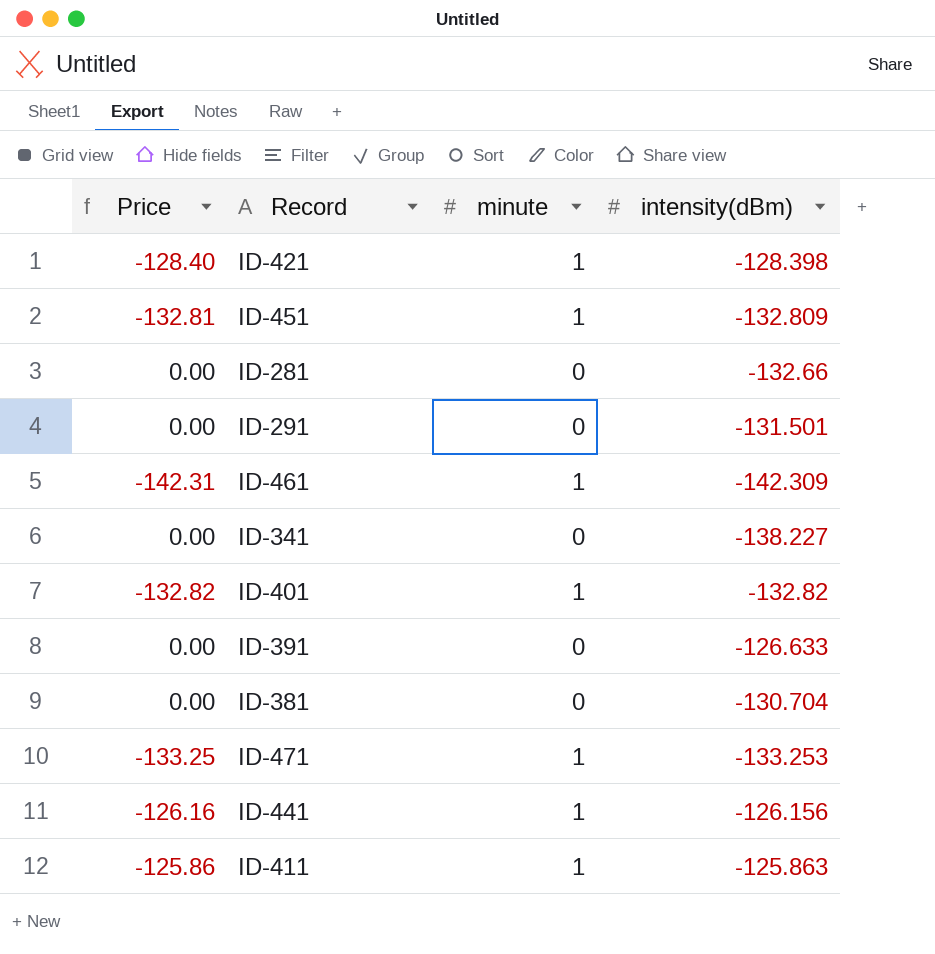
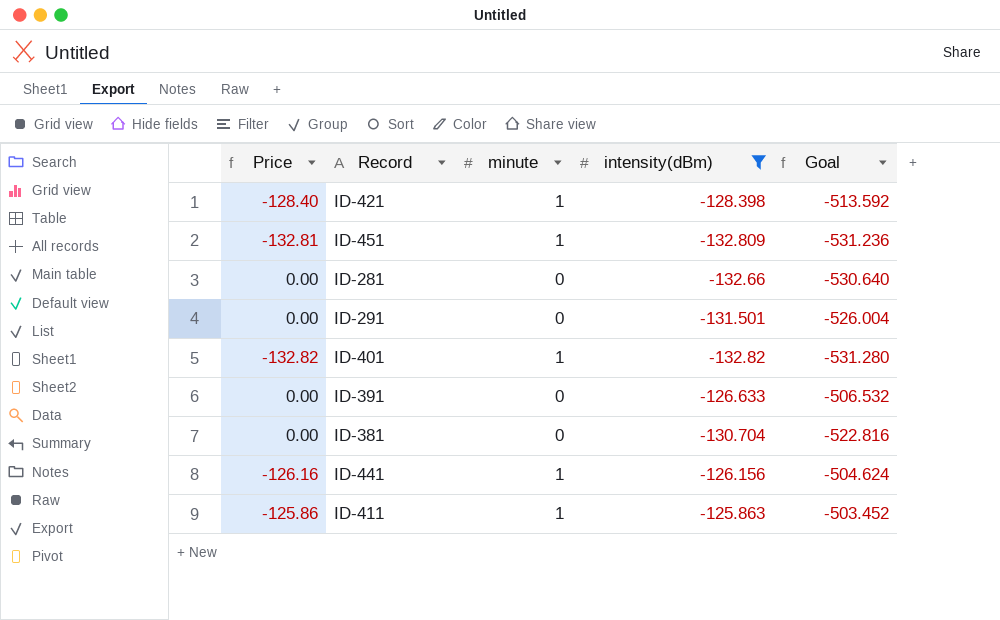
filter: none -> intensity(dBm) >= -132.82
column Goal | formula: none -> [intensity(dBm)] * 4

